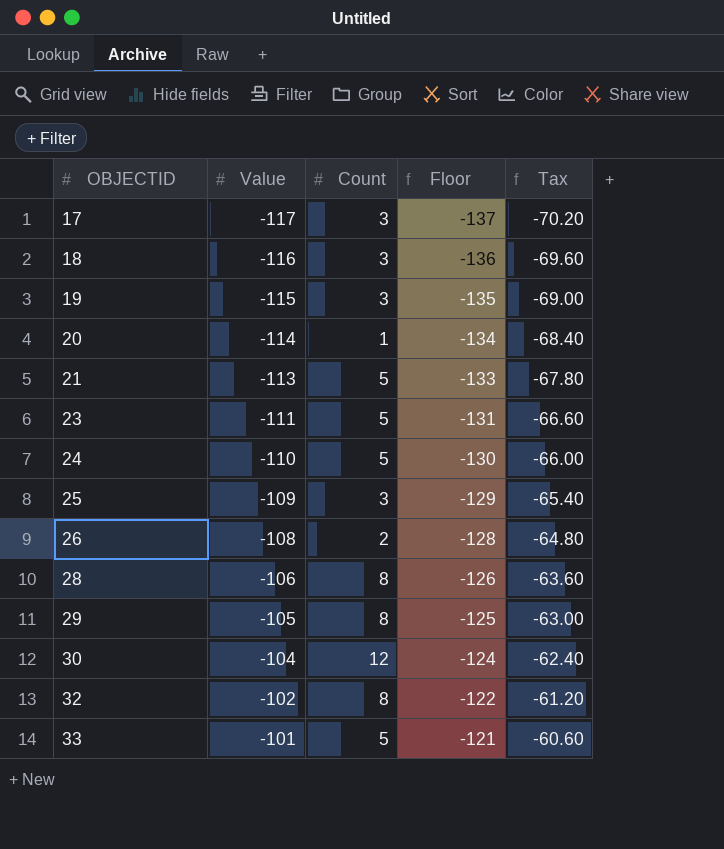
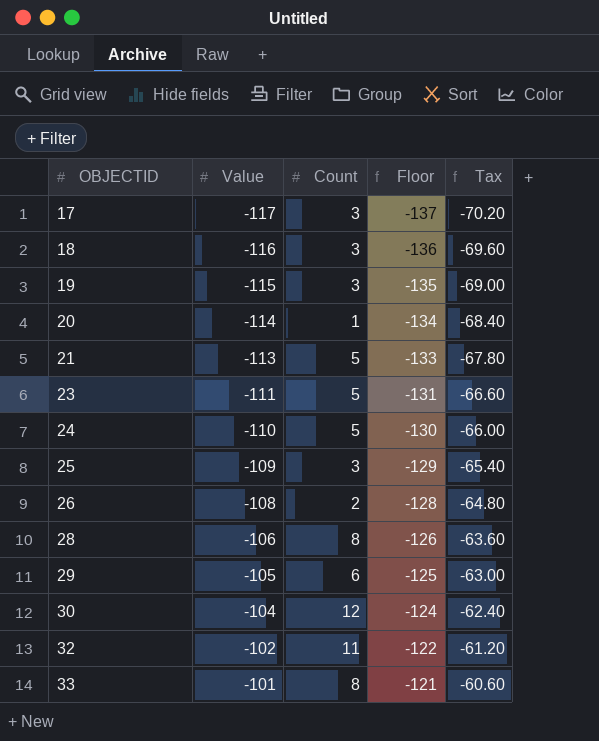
29 | Count: 8 -> 6
32 | Count: 8 -> 11
33 | Count: 5 -> 8

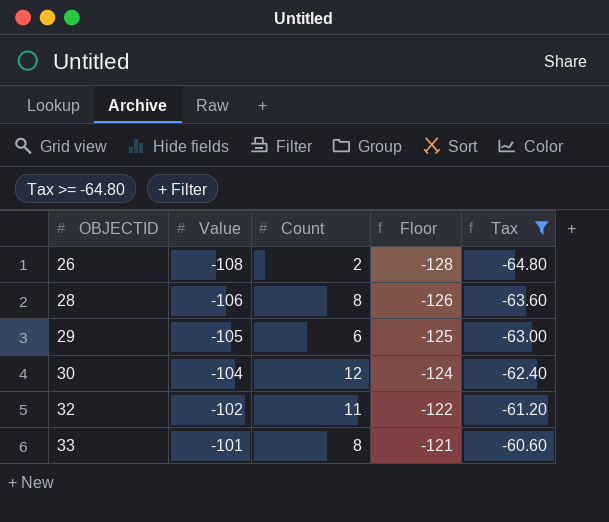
filter: none -> Tax >= -64.80

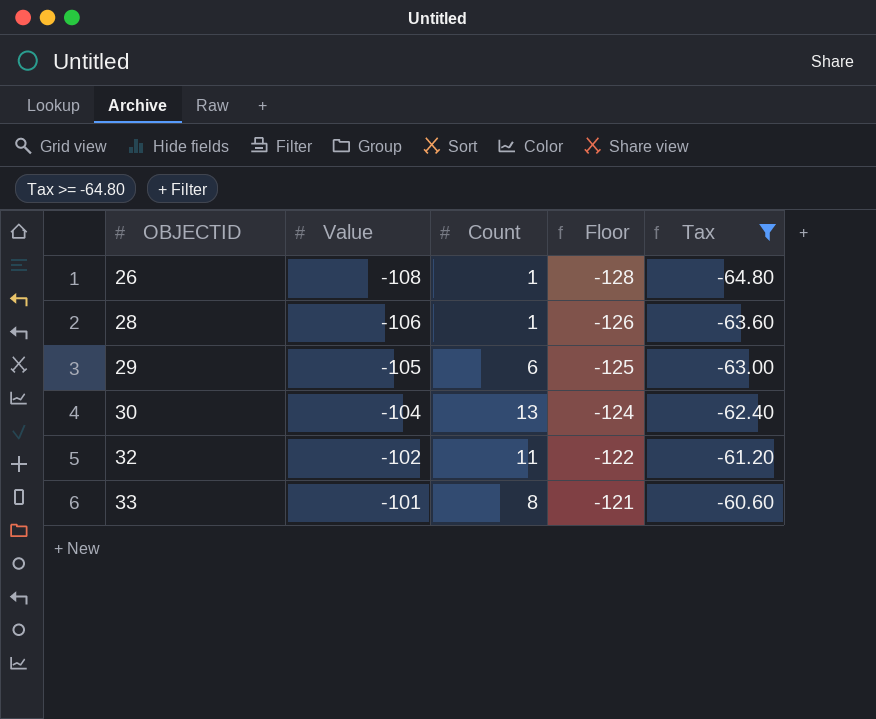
26 | Count: 2 -> 1
28 | Count: 8 -> 1
30 | Count: 12 -> 13

